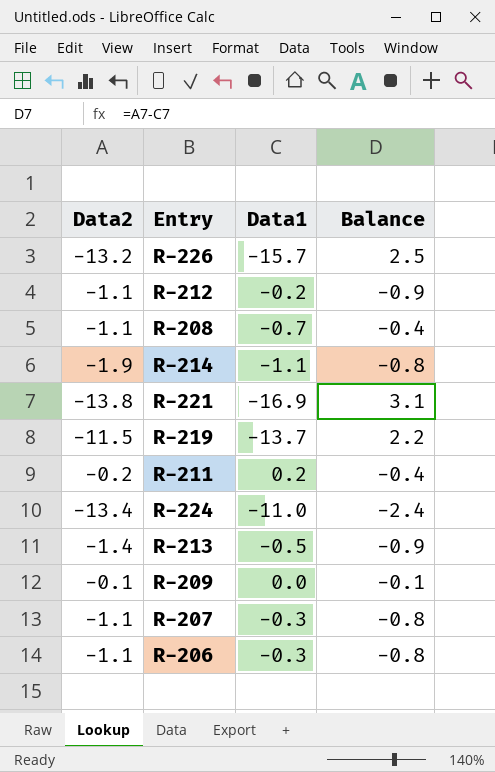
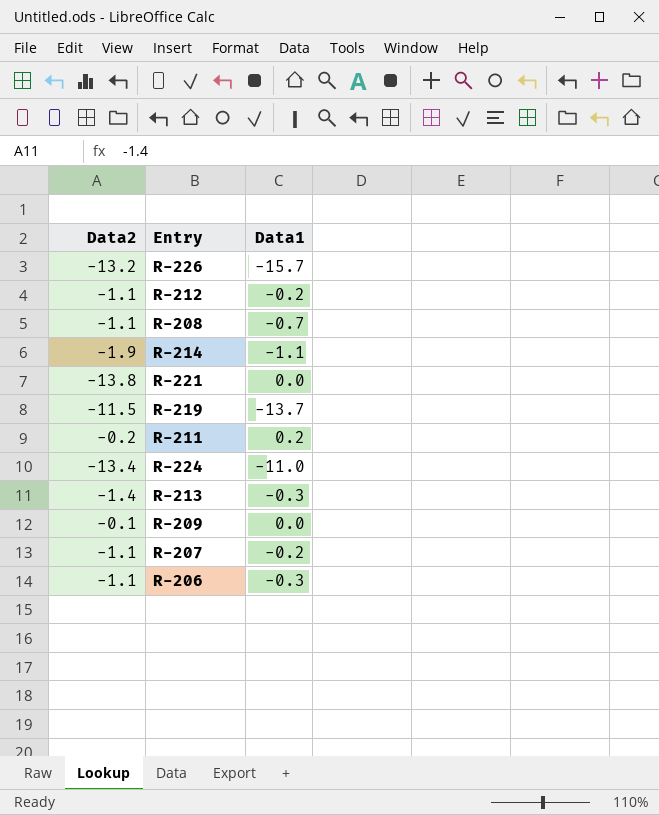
column Balance | formula: [Data2] - [Data1] -> none
R-221 | Data1: -16.9 -> 0.0
R-213 | Data1: -0.5 -> -0.3
R-207 | Data1: -0.3 -> -0.2

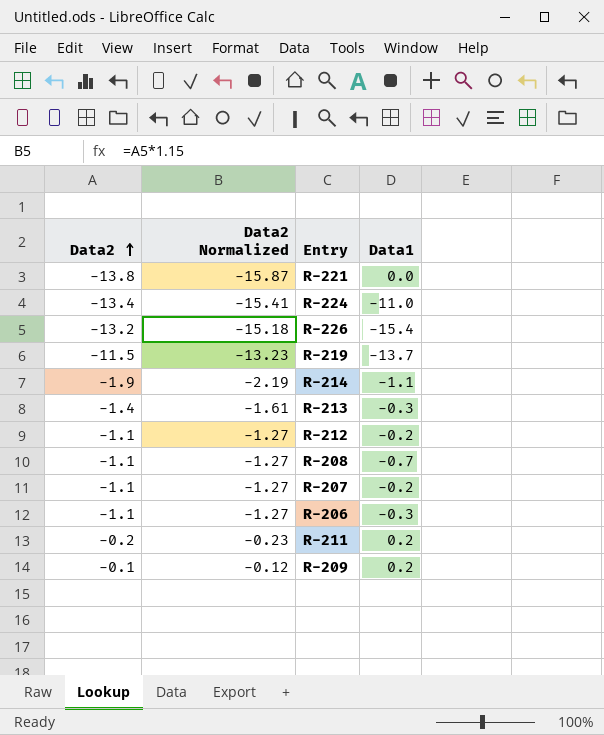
row order: none -> Data2 ascending
column Data2 Normalized | formula: none -> [Data2] * 1.15
R-226 | Data1: -15.7 -> -15.4
R-209 | Data1: 0.0 -> 0.2

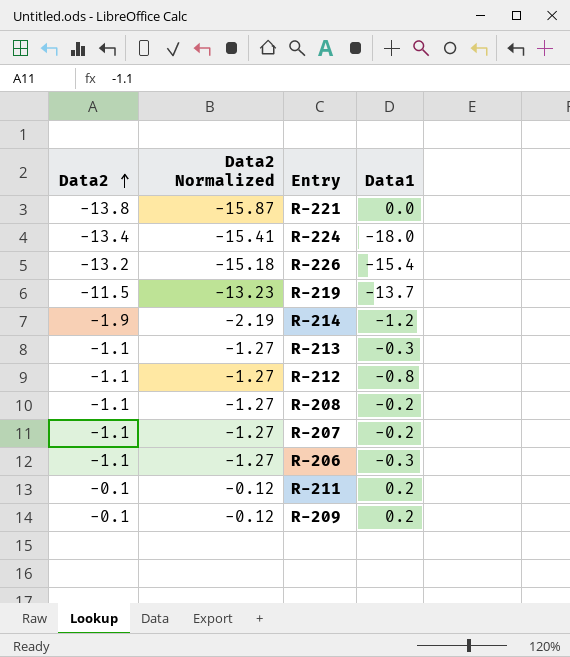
R-224 | Data1: -11.0 -> -18.0
R-214 | Data1: -1.1 -> -1.2
R-213 | Data2: -1.4 -> -1.1
R-213 | Data2 Normalized: -1.61 -> -1.27
R-212 | Data1: -0.2 -> -0.8
R-208 | Data1: -0.7 -> -0.2
R-211 | Data2: -0.2 -> -0.1
R-211 | Data2 Normalized: -0.23 -> -0.12

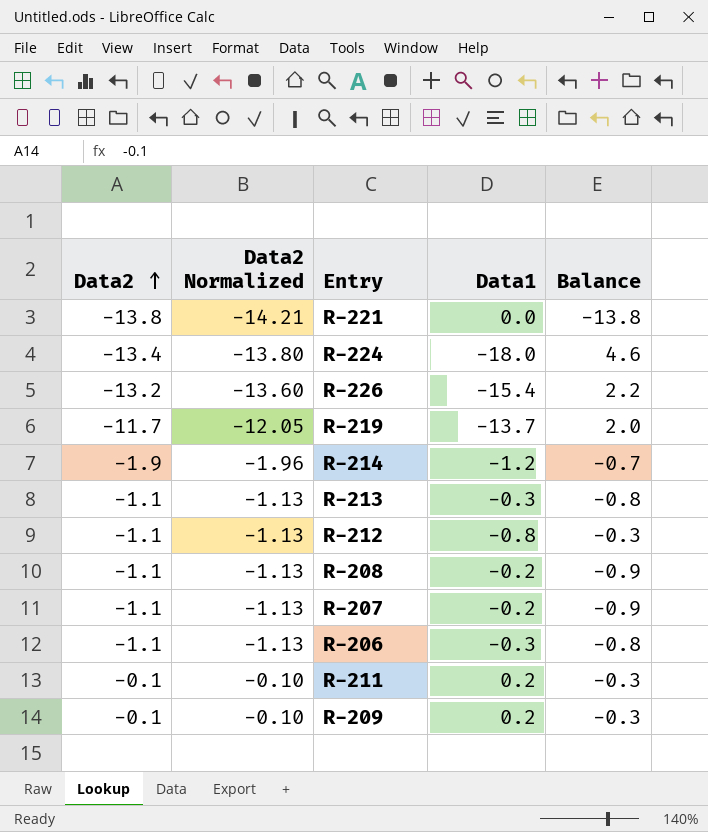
column Data2 Normalized | formula: [Data2] * 1.15 -> [Data2] * 1.03
column Balance | formula: none -> [Data2] - [Data1]
R-219 | Data2: -11.5 -> -11.7

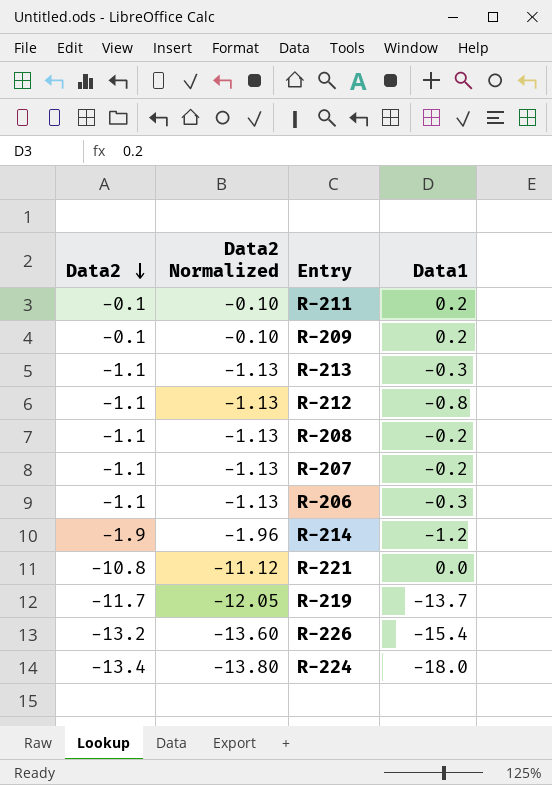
row order: Data2 ascending -> Data2 descending
column Balance | formula: [Data2] - [Data1] -> none
R-221 | Data2: -13.8 -> -10.8
R-221 | Data2 Normalized: -14.21 -> -11.12

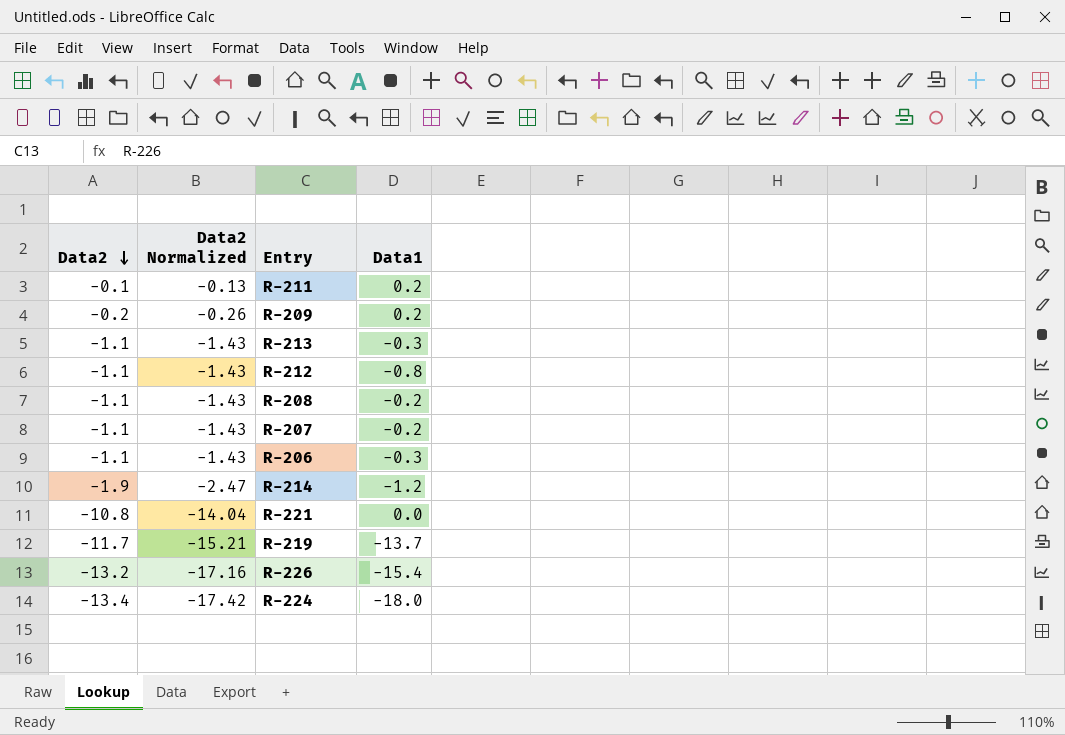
column Data2 Normalized | formula: [Data2] * 1.03 -> [Data2] * 1.3
R-209 | Data2: -0.1 -> -0.2

